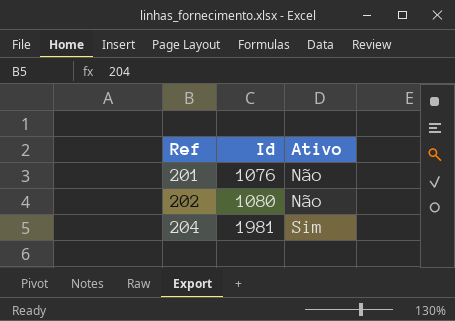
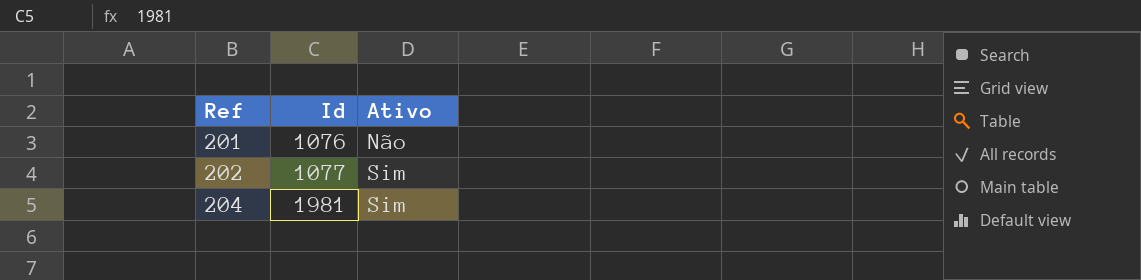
202 | Id: 1080 -> 1077
202 | Ativo: Não -> Sim

